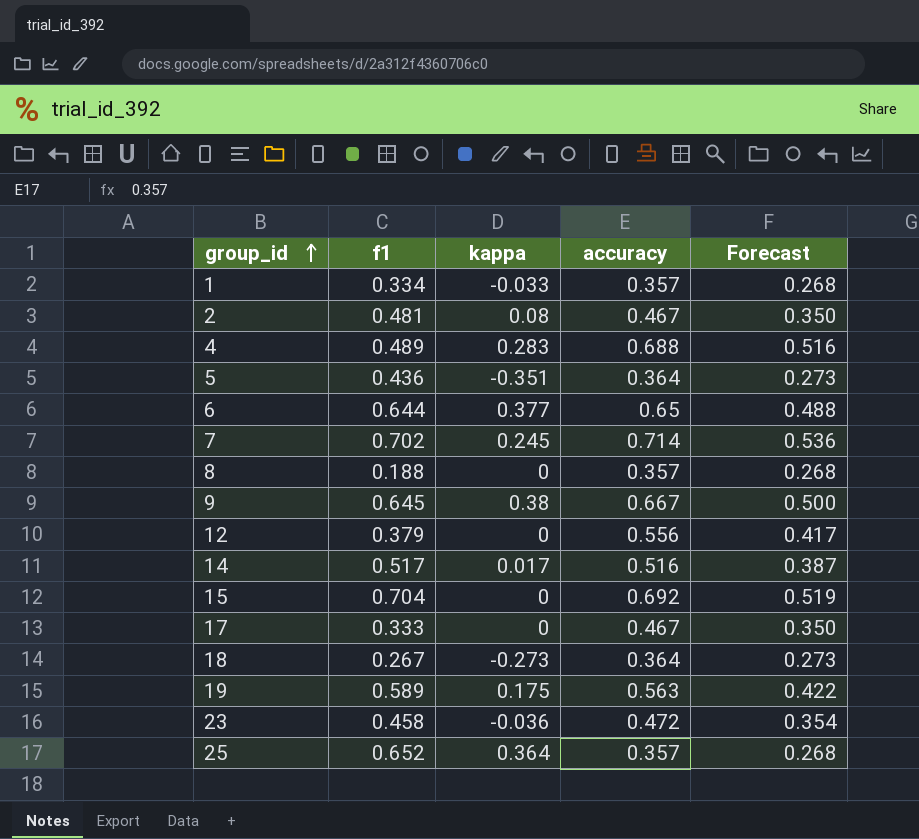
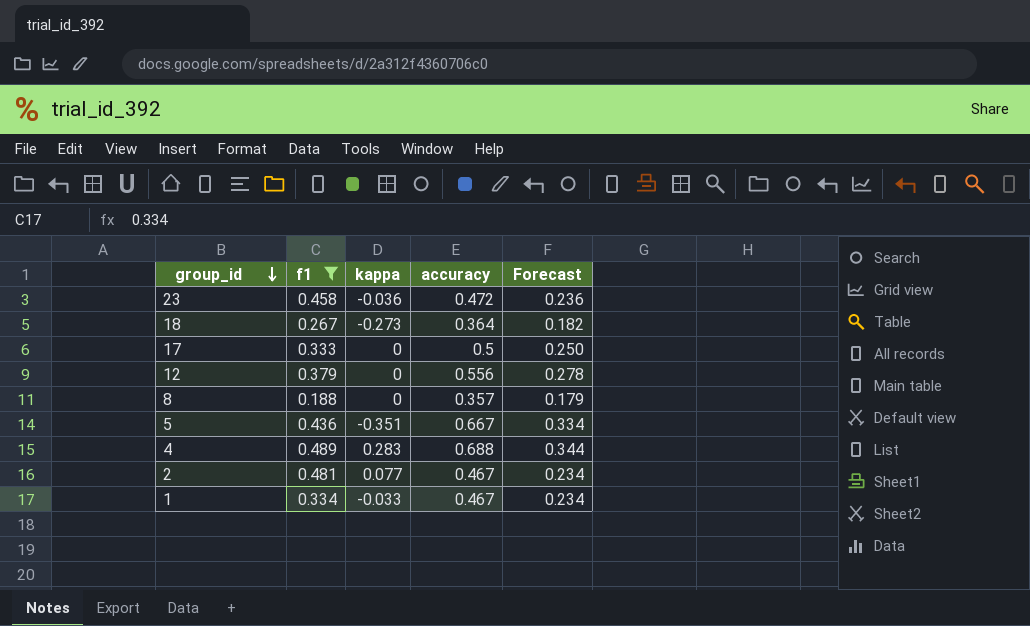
filter: none -> f1 <= 0.489
row order: group_id ascending -> group_id descending
column Forecast | formula: [accuracy] * 0.75 -> [accuracy] * 0.5
17 | accuracy: 0.467 -> 0.5
5 | accuracy: 0.364 -> 0.667
2 | kappa: 0.08 -> 0.077
1 | accuracy: 0.357 -> 0.467

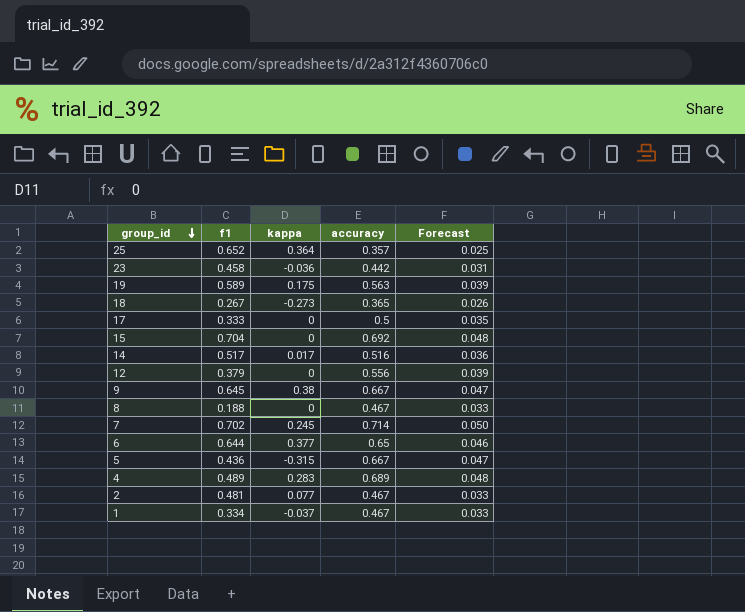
filter: f1 <= 0.489 -> none
column Forecast | formula: [accuracy] * 0.5 -> [accuracy] * 0.07
23 | accuracy: 0.472 -> 0.442
18 | accuracy: 0.364 -> 0.365
8 | accuracy: 0.357 -> 0.467
5 | kappa: -0.351 -> -0.315
4 | accuracy: 0.688 -> 0.689
1 | kappa: -0.033 -> -0.037

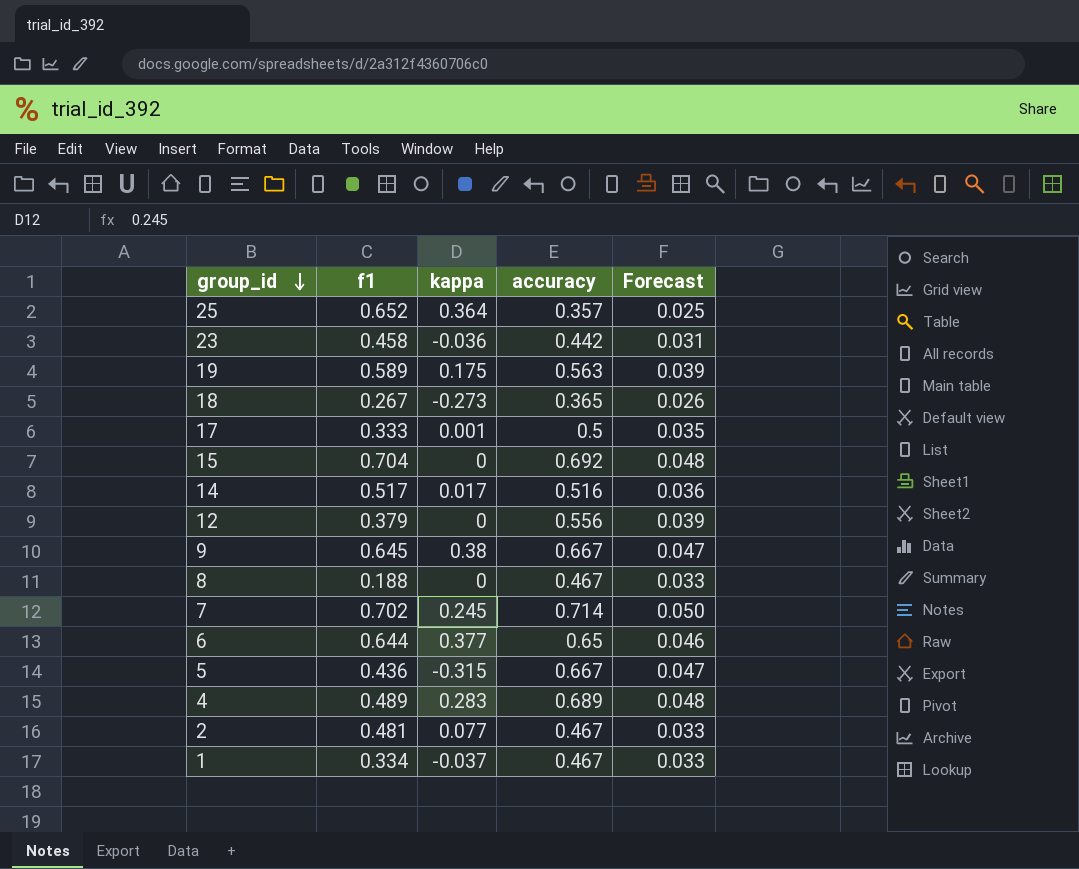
17 | kappa: 0 -> 0.001

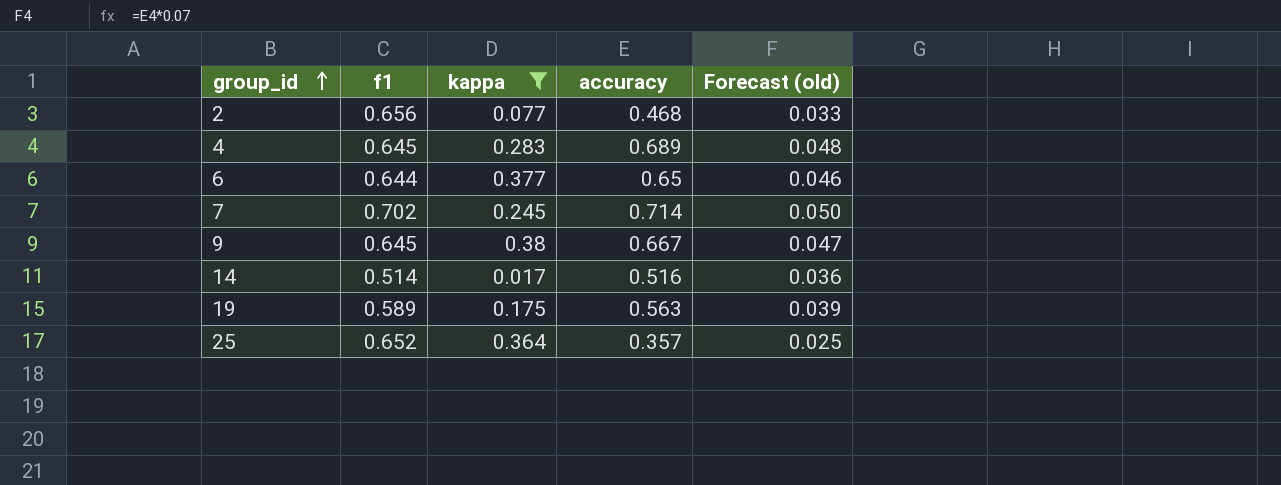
filter: none -> kappa >= 0.017
row order: group_id descending -> group_id ascending
column name: Forecast -> Forecast (old)
2 | f1: 0.481 -> 0.656
2 | accuracy: 0.467 -> 0.468
4 | f1: 0.489 -> 0.645
14 | f1: 0.517 -> 0.514

